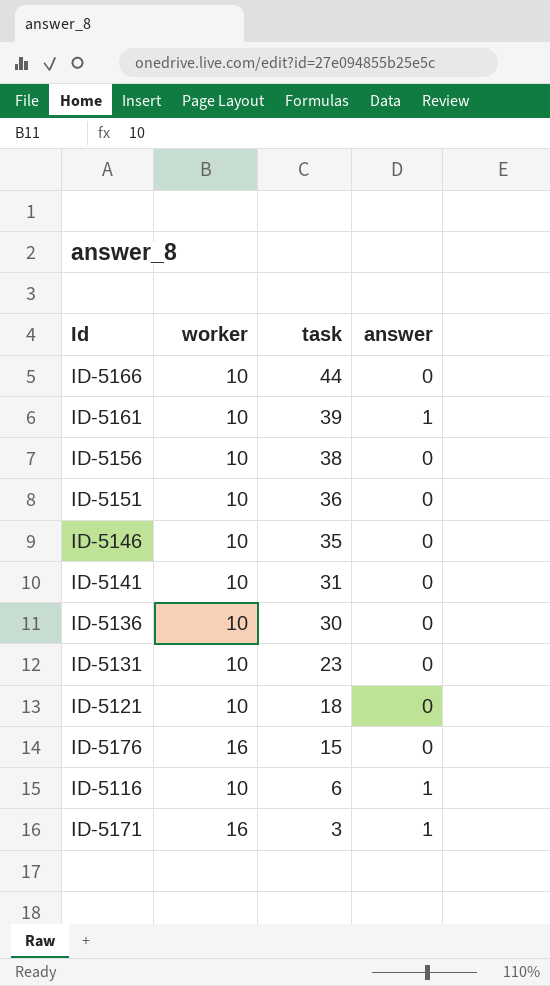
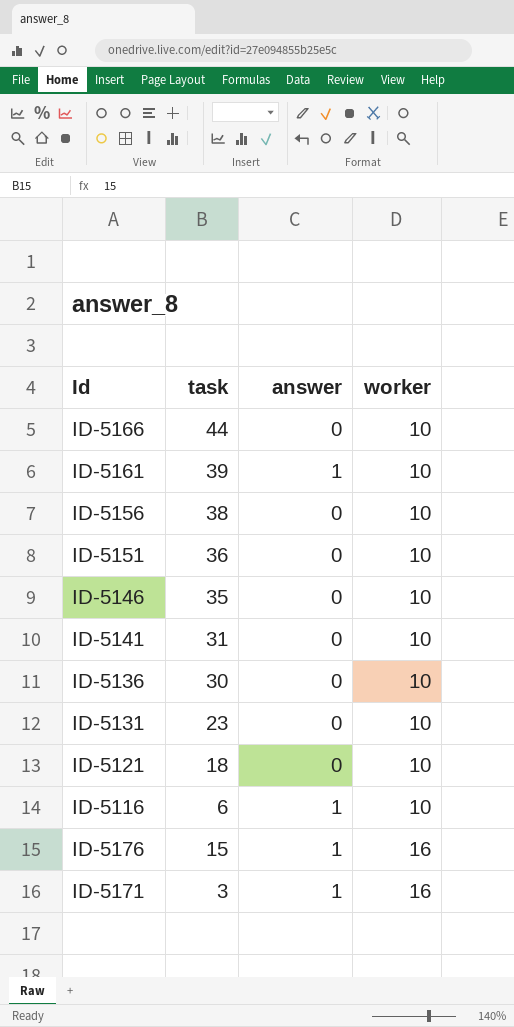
row order: task descending -> worker ascending
column worker | position: 2 -> 4
ID-5176 | answer: 0 -> 1

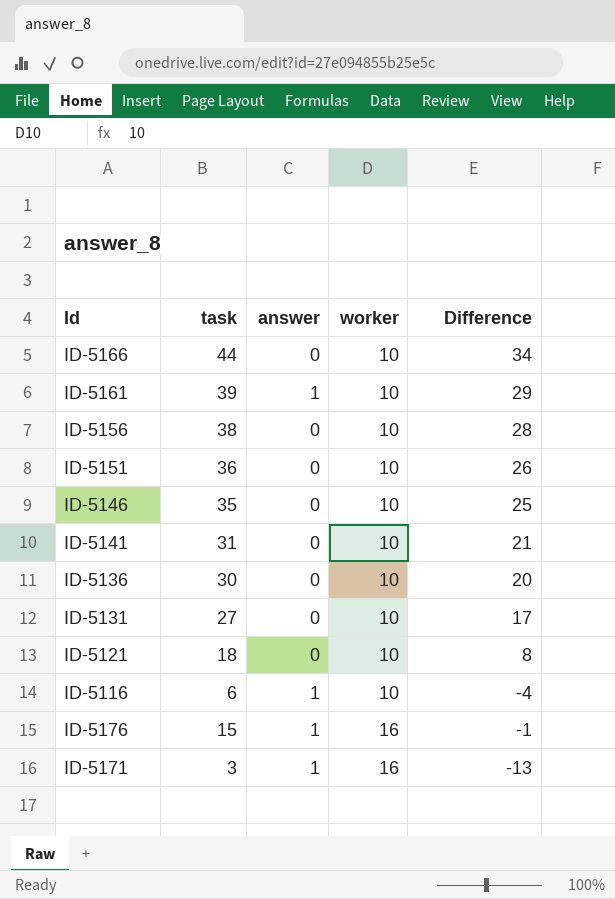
column Difference | formula: none -> [task] - [worker]
ID-5131 | task: 23 -> 27

